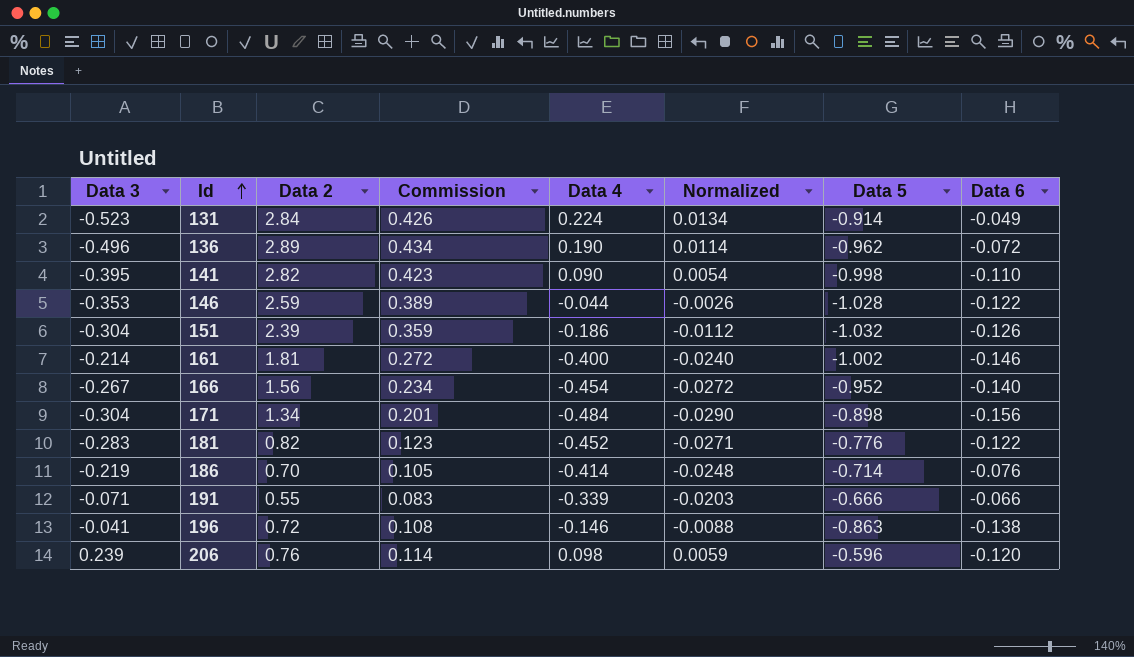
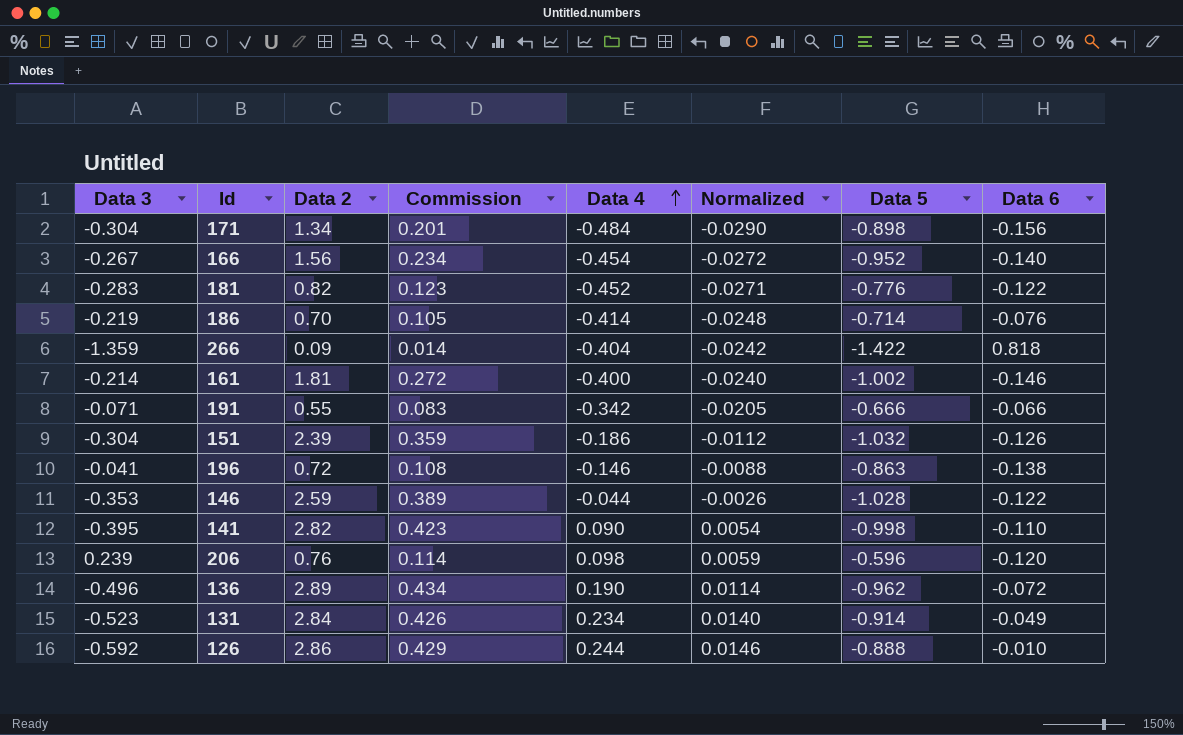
row order: Id ascending -> Data 4 ascending
row 266: none -> -1.359 | 0.09 | 0.014 | -0.404 | -0.0242 | -1.422 | 0.818
191 | Data 4: -0.339 -> -0.342
191 | Normalized: -0.0203 -> -0.0205
131 | Data 4: 0.224 -> 0.234
131 | Normalized: 0.0134 -> 0.0140
row 126: none -> -0.592 | 2.86 | 0.429 | 0.244 | 0.0146 | -0.888 | -0.010

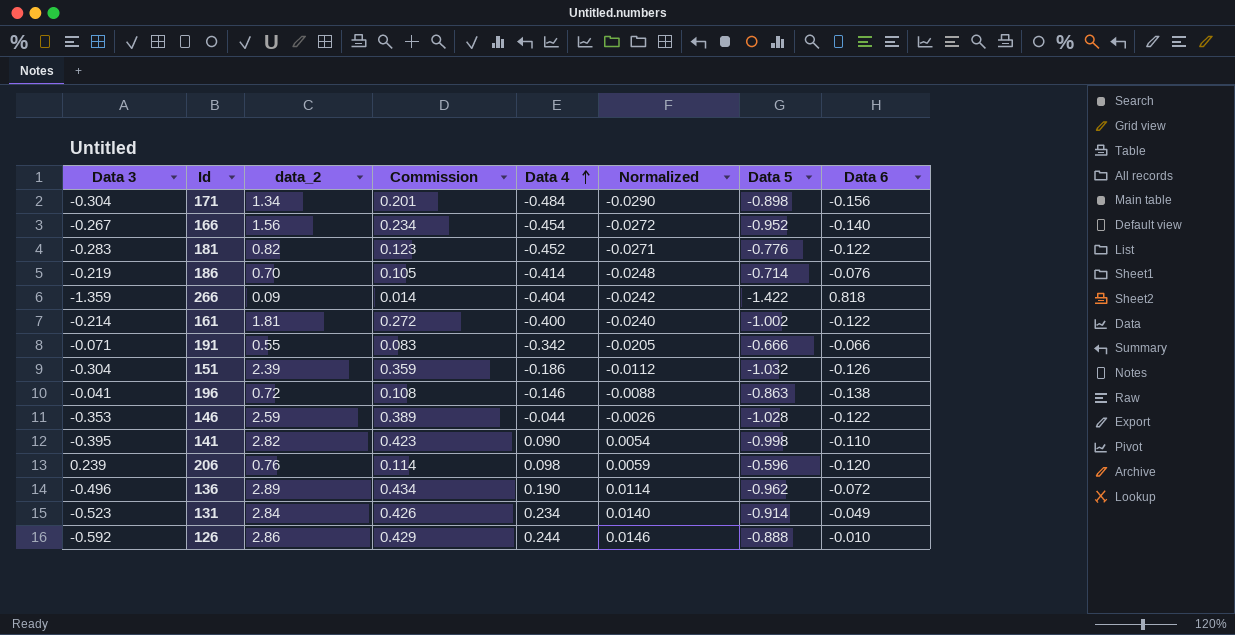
column name: Data 2 -> data_2
161 | Data 6: -0.146 -> -0.122

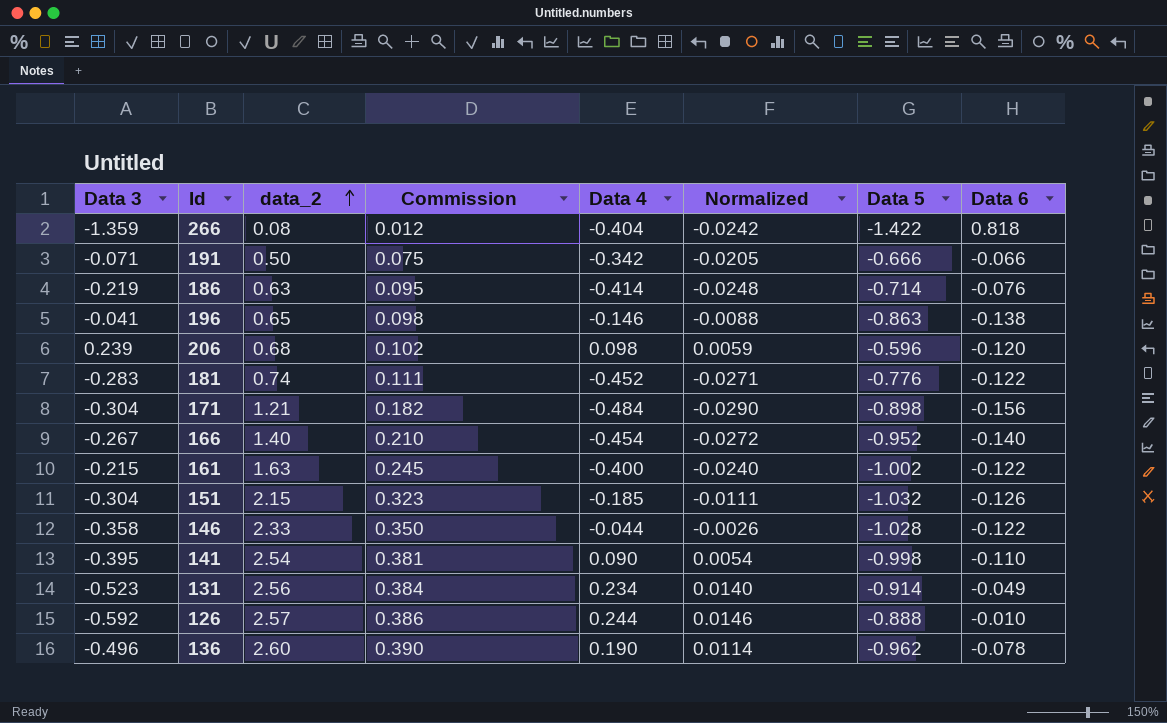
row order: Data 4 ascending -> data_2 ascending
266 | data_2: 0.09 -> 0.08
266 | Commission: 0.014 -> 0.012
191 | data_2: 0.55 -> 0.50
191 | Commission: 0.083 -> 0.075
186 | data_2: 0.70 -> 0.63
186 | Commission: 0.105 -> 0.095
196 | data_2: 0.72 -> 0.65
196 | Commission: 0.108 -> 0.098
206 | data_2: 0.76 -> 0.68
206 | Commission: 0.114 -> 0.102
181 | data_2: 0.82 -> 0.74
181 | Commission: 0.123 -> 0.111
171 | data_2: 1.34 -> 1.21
171 | Commission: 0.201 -> 0.182
166 | data_2: 1.56 -> 1.40
166 | Commission: 0.234 -> 0.210
161 | Data 3: -0.214 -> -0.215
161 | data_2: 1.81 -> 1.63
161 | Commission: 0.272 -> 0.245
151 | data_2: 2.39 -> 2.15
151 | Commission: 0.359 -> 0.323
151 | Data 4: -0.186 -> -0.185
151 | Normalized: -0.0112 -> -0.0111
146 | Data 3: -0.353 -> -0.358
146 | data_2: 2.59 -> 2.33
146 | Commission: 0.389 -> 0.350
141 | data_2: 2.82 -> 2.54
141 | Commission: 0.423 -> 0.381
131 | data_2: 2.84 -> 2.56
131 | Commission: 0.426 -> 0.384
126 | data_2: 2.86 -> 2.57
126 | Commission: 0.429 -> 0.386
136 | data_2: 2.89 -> 2.60
136 | Commission: 0.434 -> 0.390
136 | Data 6: -0.072 -> -0.078

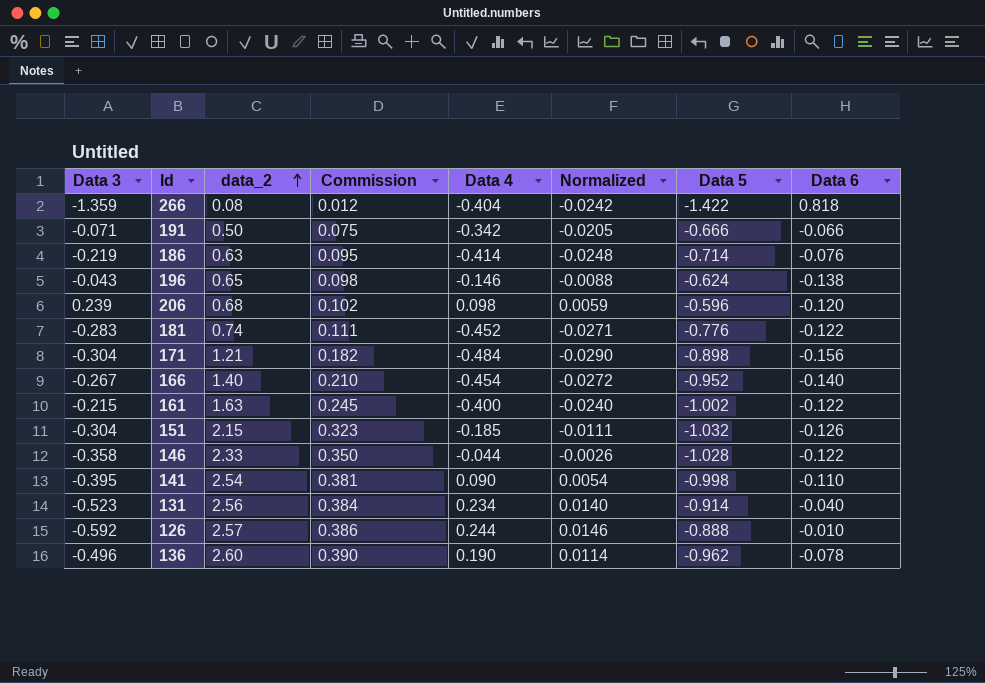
196 | Data 3: -0.041 -> -0.043
196 | Data 5: -0.863 -> -0.624
131 | Data 6: -0.049 -> -0.040

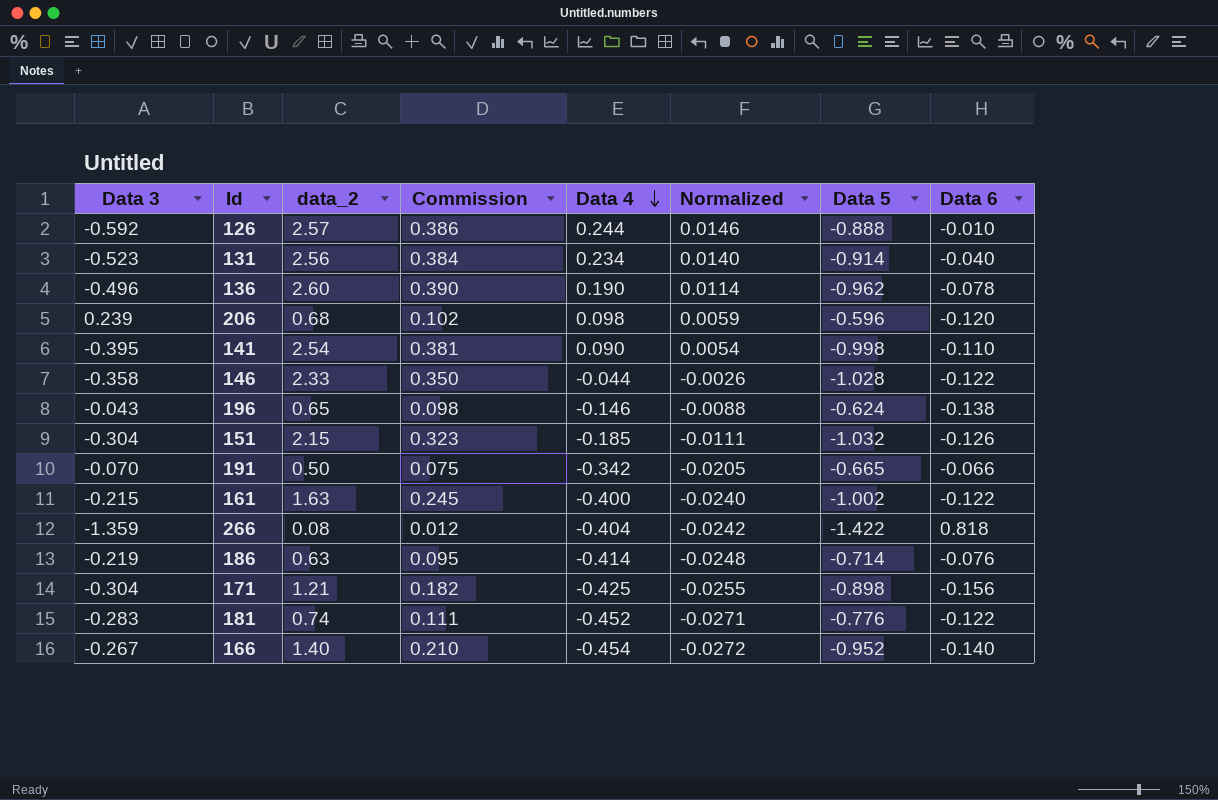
row order: data_2 ascending -> Data 4 descending
191 | Data 3: -0.071 -> -0.070
191 | Data 5: -0.666 -> -0.665
171 | Data 4: -0.484 -> -0.425
171 | Normalized: -0.0290 -> -0.0255

